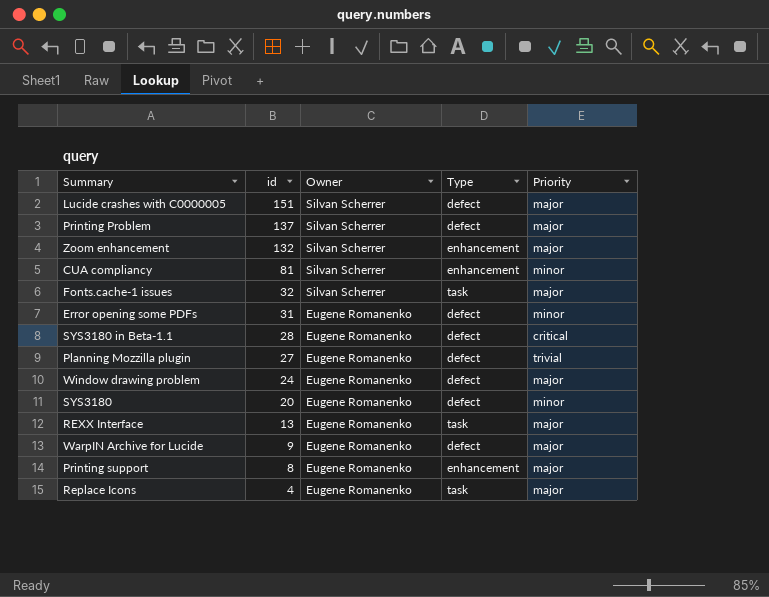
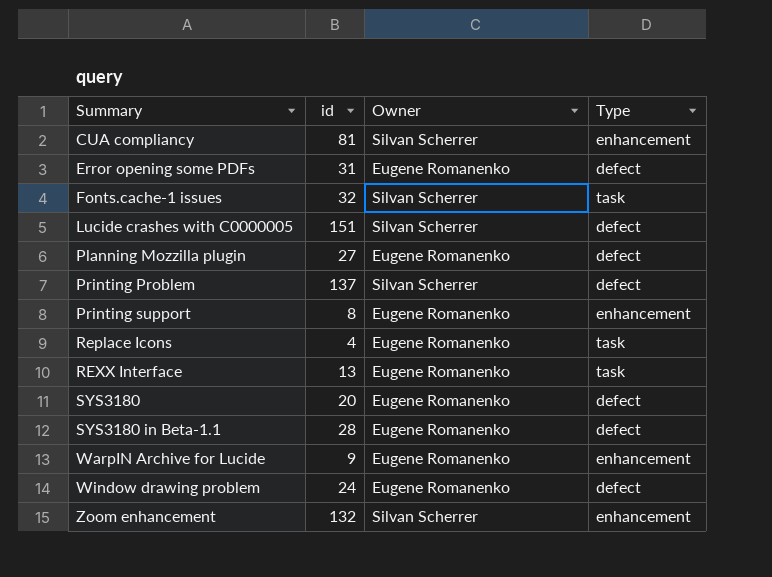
row order: id descending -> Summary ascending
column Priority | position: 5 -> none
WarpIN Archive for Lucide | Type: defect -> enhancement

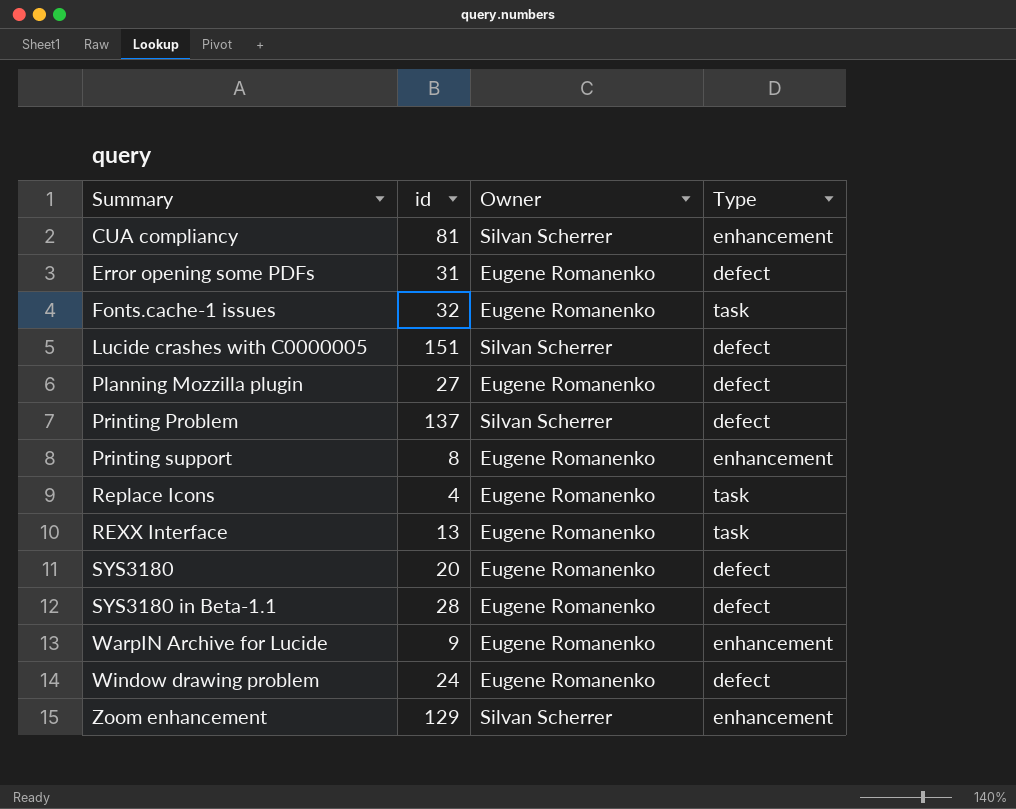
Fonts.cache-1 issues | Owner: Silvan Scherrer -> Eugene Romanenko
Zoom enhancement | id: 132 -> 129

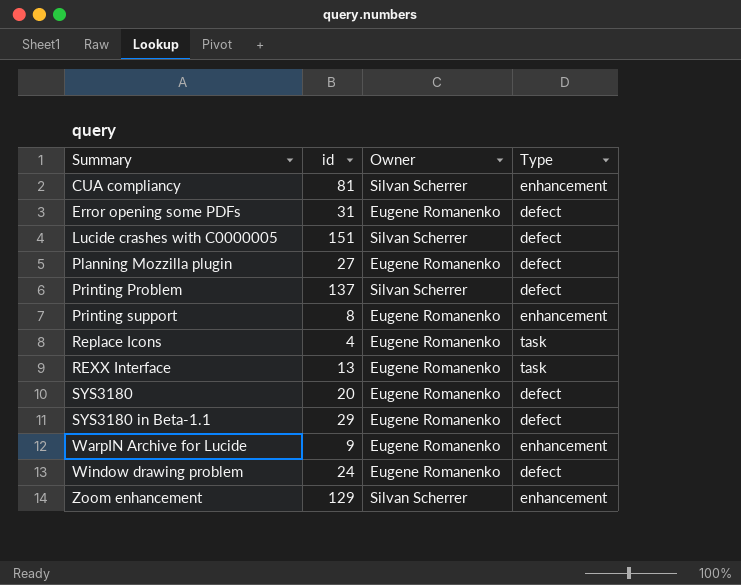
row Fonts.cache-1 issues: 32 | Eugene Romanenko | task -> none
SYS3180 in Beta-1.1 | id: 28 -> 29

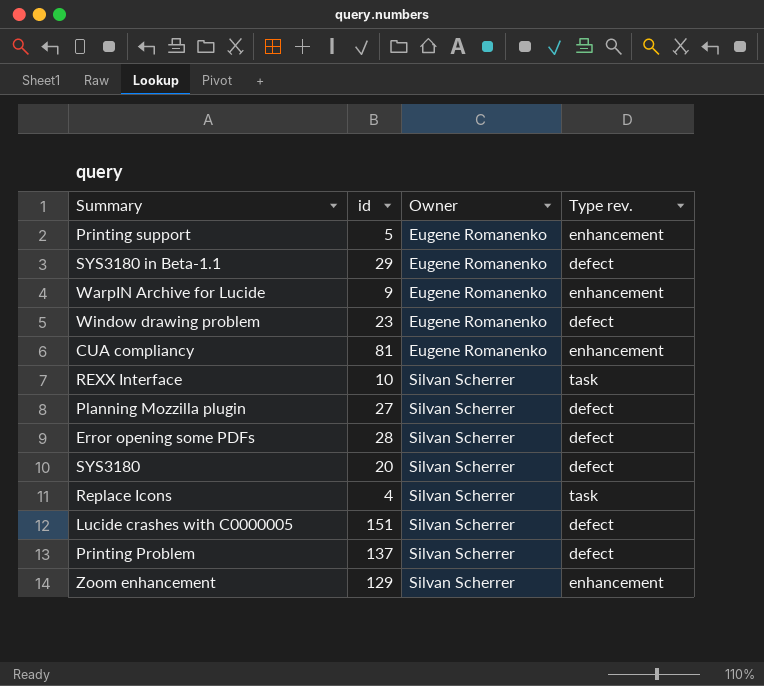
row order: Summary ascending -> Owner ascending
column name: Type -> Type rev.
Printing support | id: 8 -> 5
Window drawing problem | id: 24 -> 23
CUA compliancy | Owner: Silvan Scherrer -> Eugene Romanenko
REXX Interface | id: 13 -> 10
REXX Interface | Owner: Eugene Romanenko -> Silvan Scherrer
Planning Mozzilla plugin | Owner: Eugene Romanenko -> Silvan Scherrer
Error opening some PDFs | id: 31 -> 28
Error opening some PDFs | Owner: Eugene Romanenko -> Silvan Scherrer
SYS3180 | Owner: Eugene Romanenko -> Silvan Scherrer
Replace Icons | Owner: Eugene Romanenko -> Silvan Scherrer

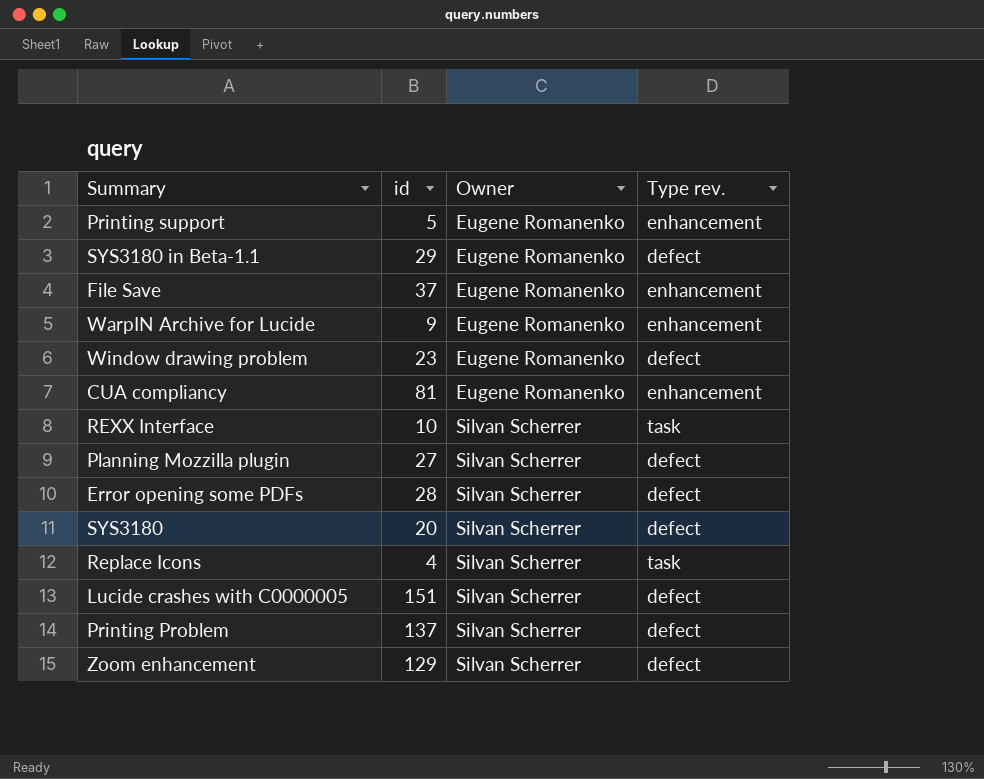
row File Save: none -> 37 | Eugene Romanenko | enhancement
Zoom enhancement | Type rev.: enhancement -> defect

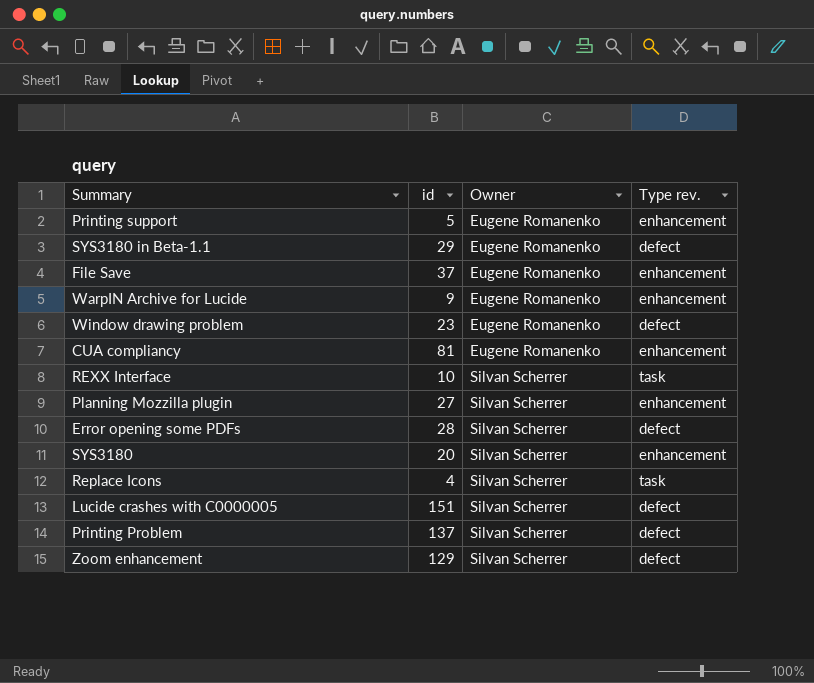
Planning Mozzilla plugin | Type rev.: defect -> enhancement
SYS3180 | Type rev.: defect -> enhancement

